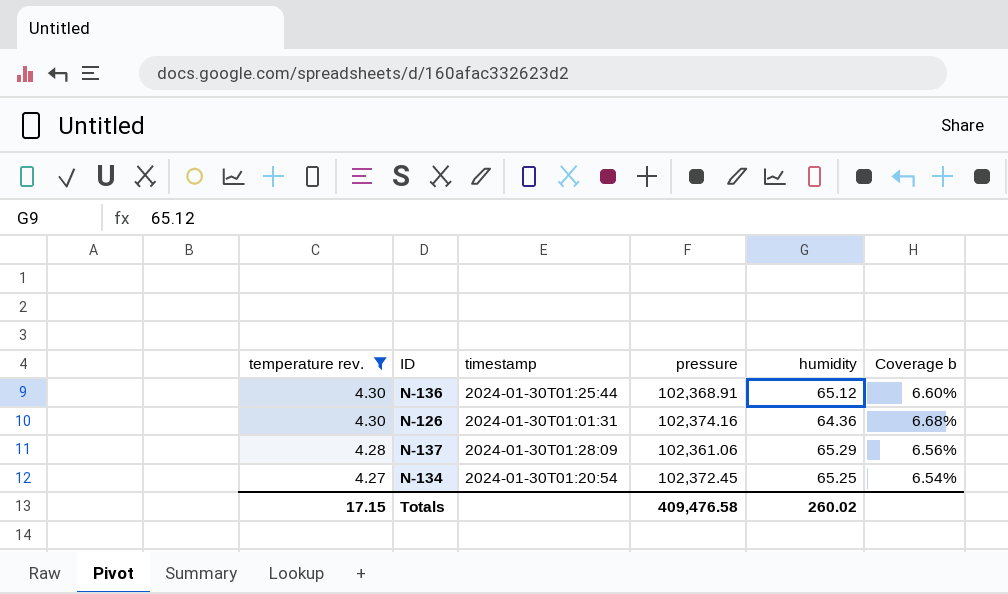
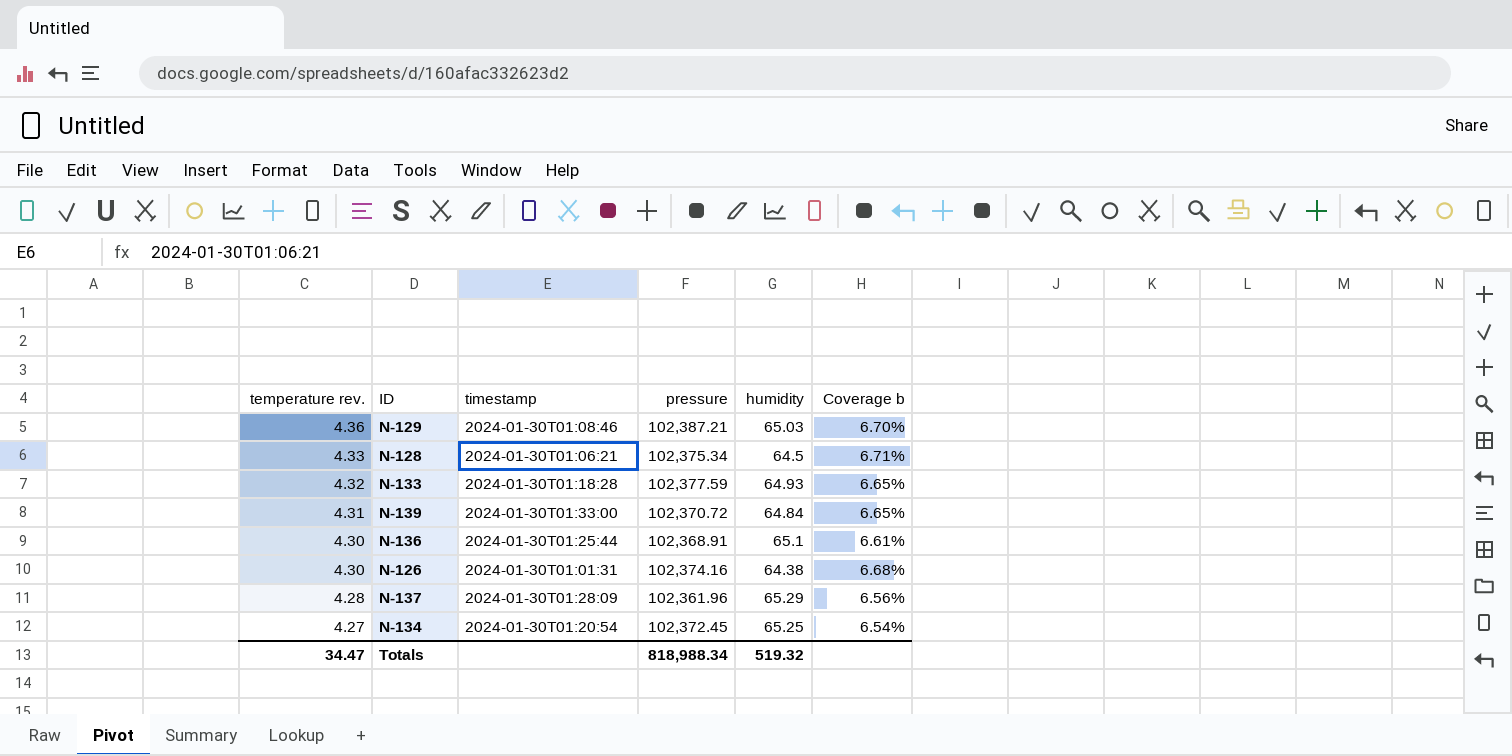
filter: temperature rev. <= 4.30 -> none
N-136 | humidity: 65.12 -> 65.1
N-136 | Coverage b: 6.60% -> 6.61%
N-126 | humidity: 64.36 -> 64.38
N-137 | pressure: 102,361.06 -> 102,361.96
Totals | temperature rev.: 17.15 -> 34.47
Totals | pressure: 409,476.58 -> 818,988.34
Totals | humidity: 260.02 -> 519.32

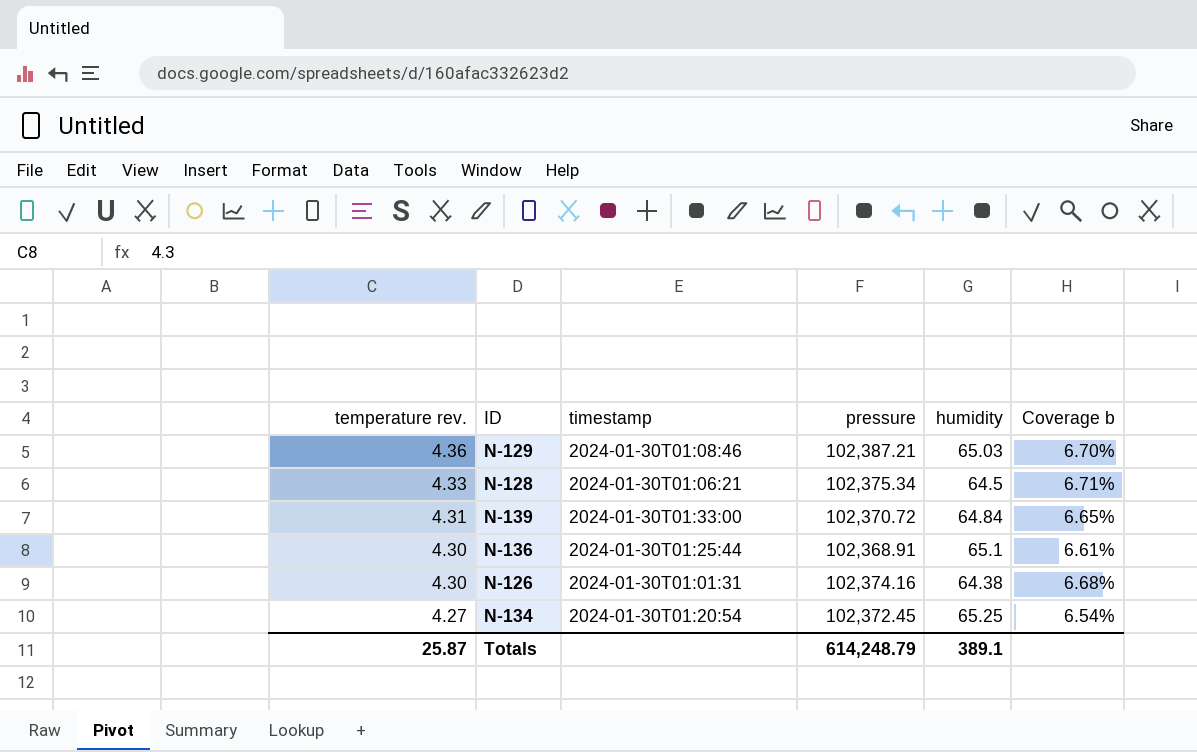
row N-133: 4.32 | 2024-01-30T01:18:28 | 102,377.59 | 64.93 | 6.65% -> none
row N-137: 4.28 | 2024-01-30T01:28:09 | 102,361.96 | 65.29 | 6.56% -> none
Totals | temperature rev.: 34.47 -> 25.87
Totals | pressure: 818,988.34 -> 614,248.79
Totals | humidity: 519.32 -> 389.1

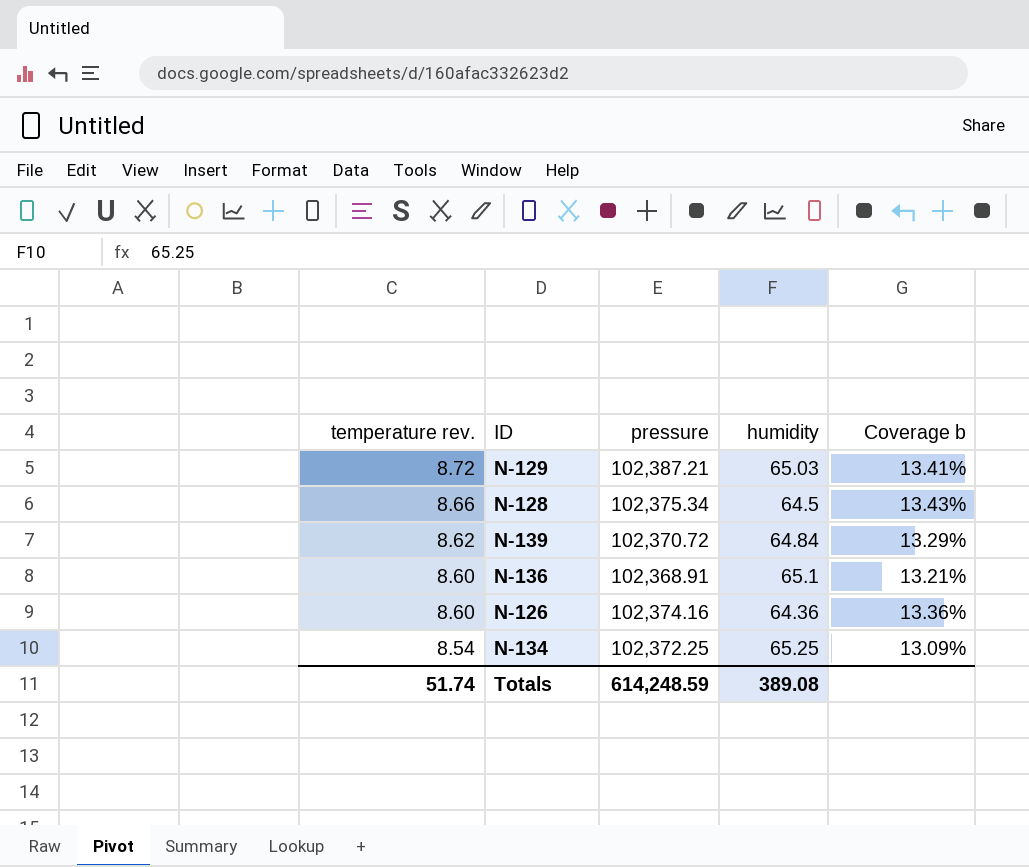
column timestamp | position: 3 -> none
N-129 | temperature rev.: 4.36 -> 8.72
N-129 | Coverage b: 6.70% -> 13.41%
N-128 | temperature rev.: 4.33 -> 8.66
N-128 | Coverage b: 6.71% -> 13.43%
N-139 | temperature rev.: 4.31 -> 8.62
N-139 | Coverage b: 6.65% -> 13.29%
N-136 | temperature rev.: 4.30 -> 8.60
N-136 | Coverage b: 6.61% -> 13.21%
N-126 | temperature rev.: 4.30 -> 8.60
N-126 | humidity: 64.38 -> 64.36
N-126 | Coverage b: 6.68% -> 13.36%
N-134 | temperature rev.: 4.27 -> 8.54
N-134 | pressure: 102,372.45 -> 102,372.25
N-134 | Coverage b: 6.54% -> 13.09%
Totals | temperature rev.: 25.87 -> 51.74
Totals | pressure: 614,248.79 -> 614,248.59
Totals | humidity: 389.1 -> 389.08

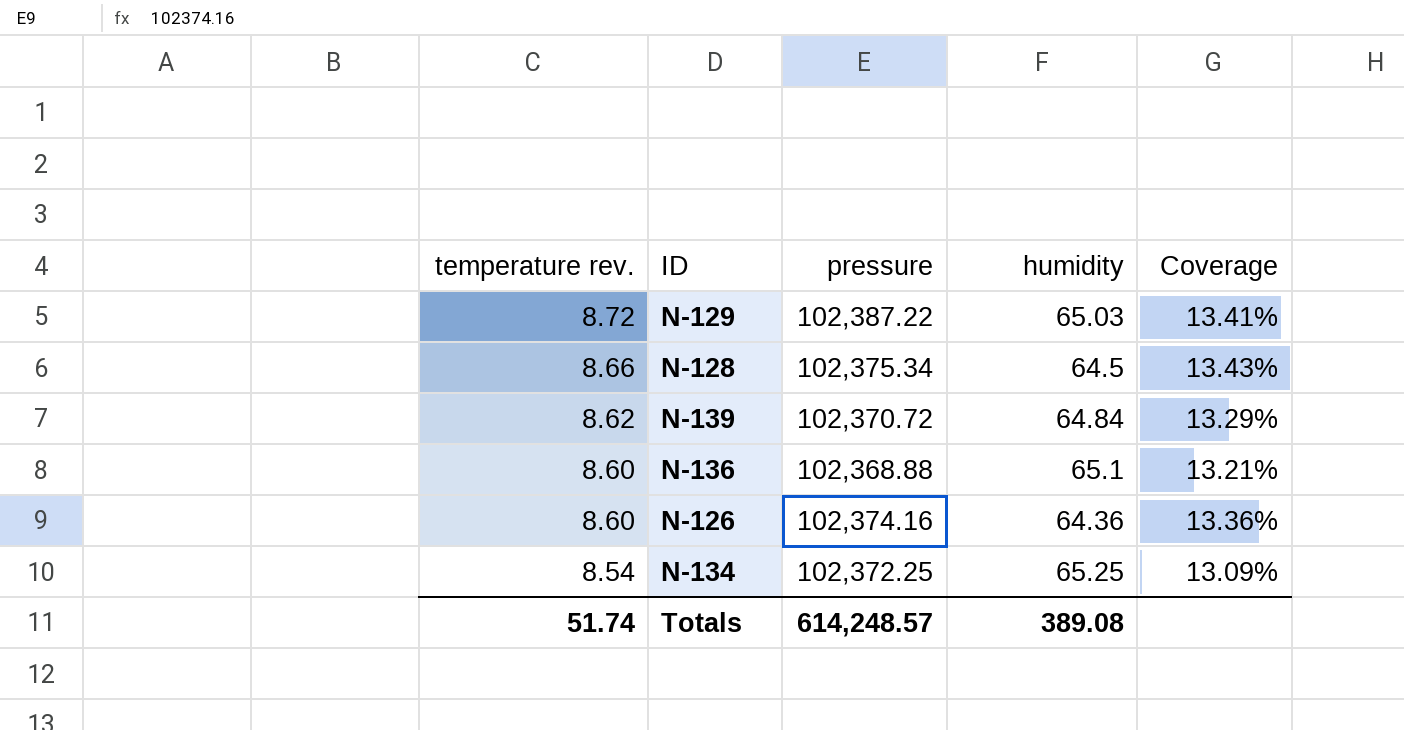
column name: Coverage b -> Coverage
N-129 | pressure: 102,387.21 -> 102,387.22
N-136 | pressure: 102,368.91 -> 102,368.88
Totals | pressure: 614,248.59 -> 614,248.57

